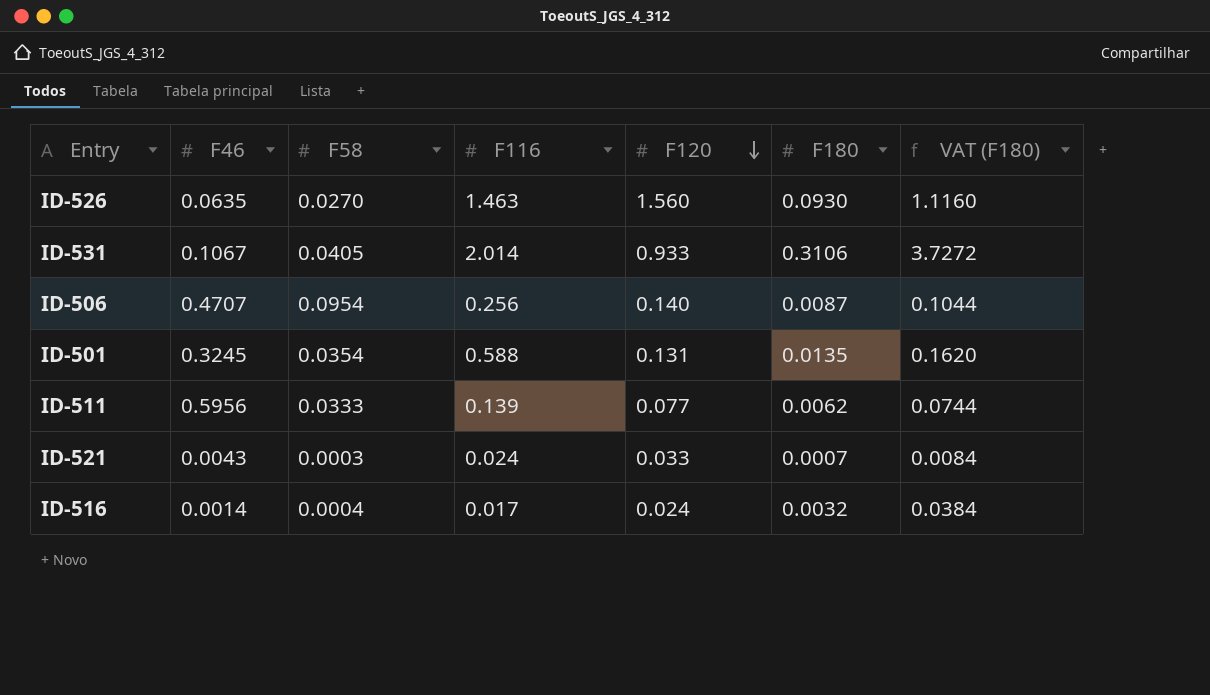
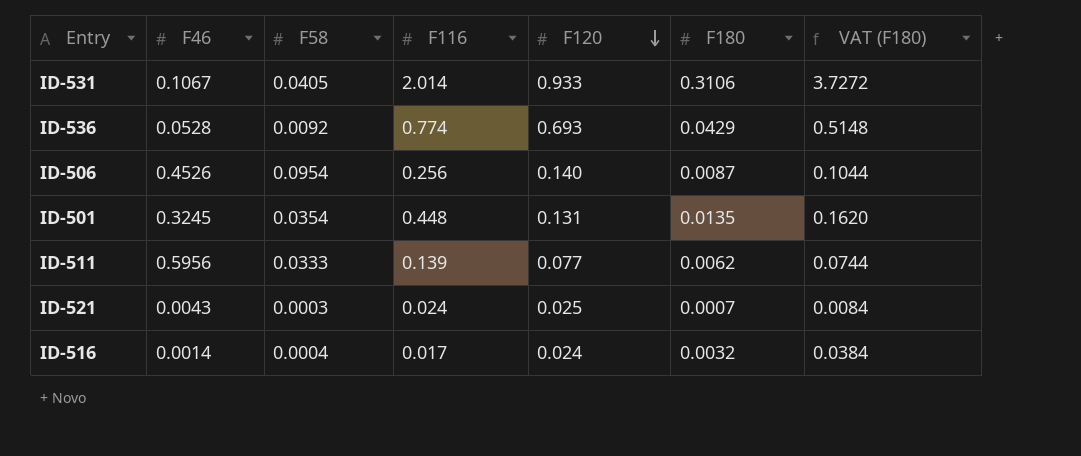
row ID-526: 0.0635 | 0.0270 | 1.463 | 1.560 | 0.0930 | 1.1160 -> none
row ID-536: none -> 0.0528 | 0.0092 | 0.774 | 0.693 | 0.0429 | 0.5148
ID-506 | F46: 0.4707 -> 0.4526
ID-501 | F116: 0.588 -> 0.448
ID-521 | F120: 0.033 -> 0.025

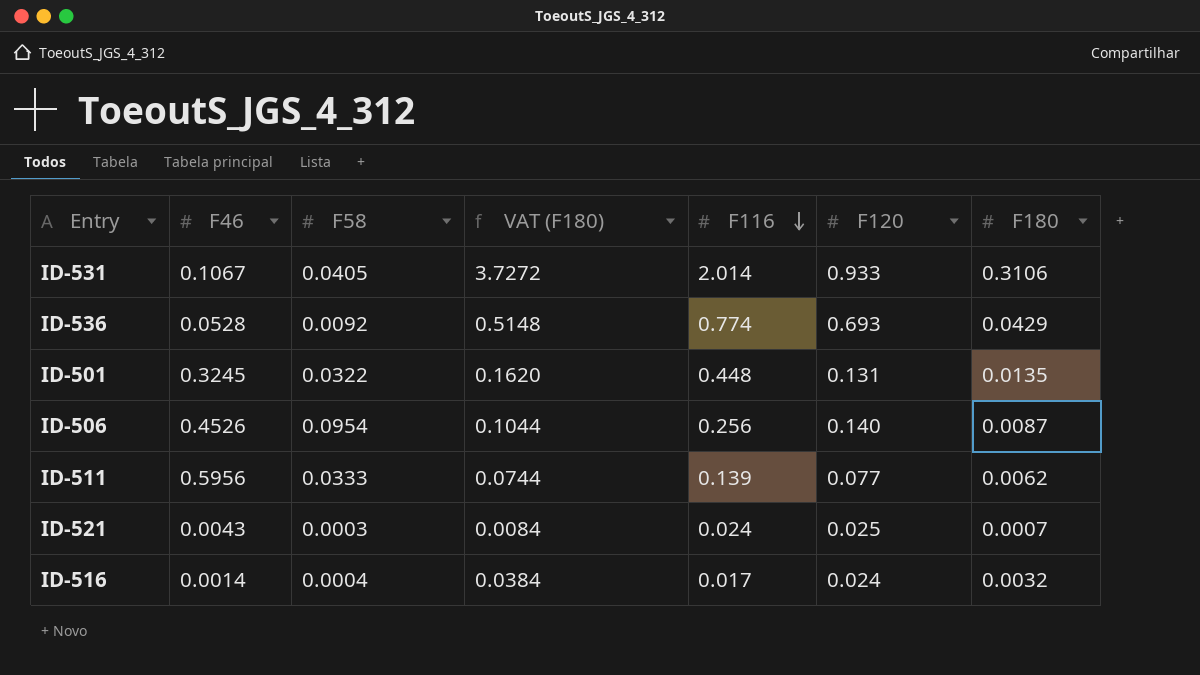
row order: F120 descending -> F116 descending
column VAT (F180) | position: 7 -> 4
ID-501 | F58: 0.0354 -> 0.0322

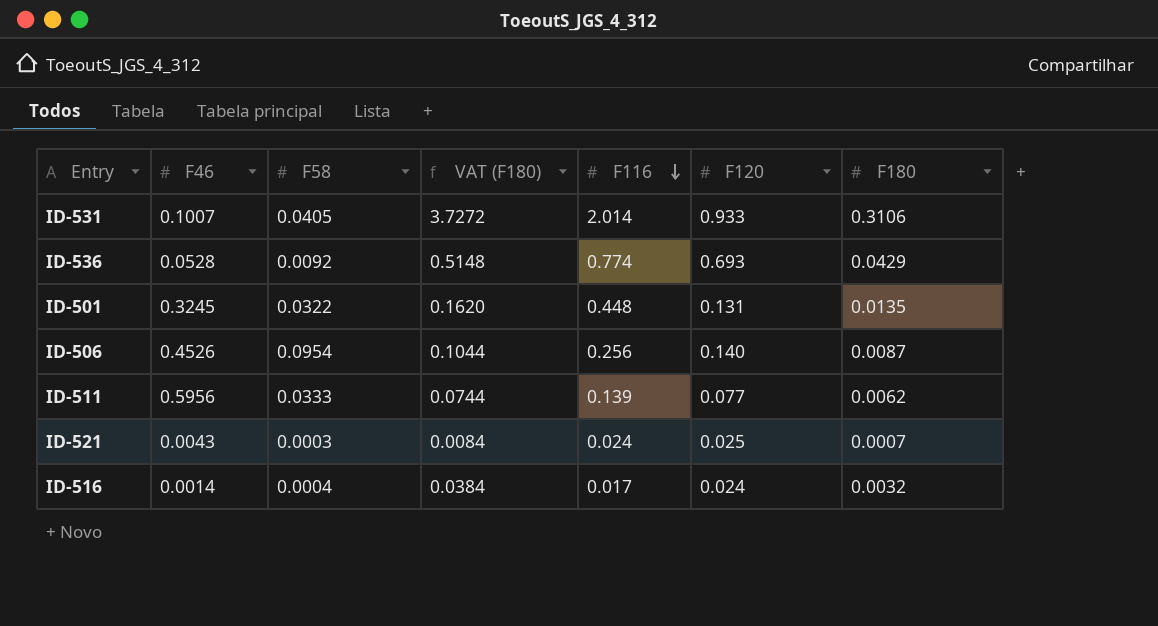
ID-531 | F46: 0.1067 -> 0.1007

